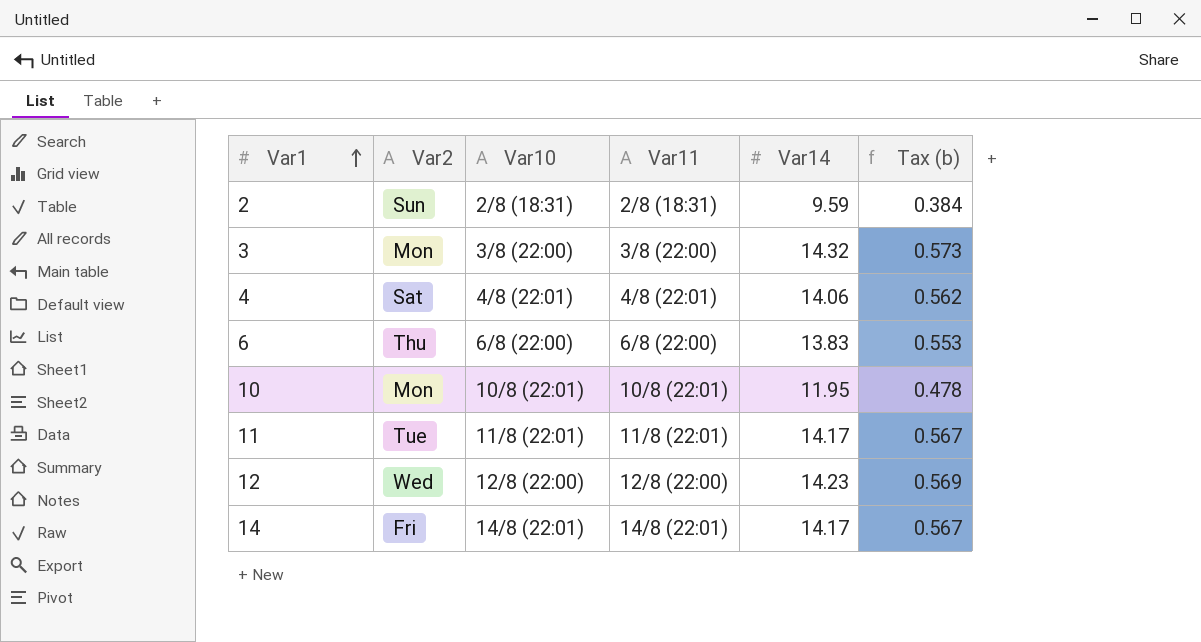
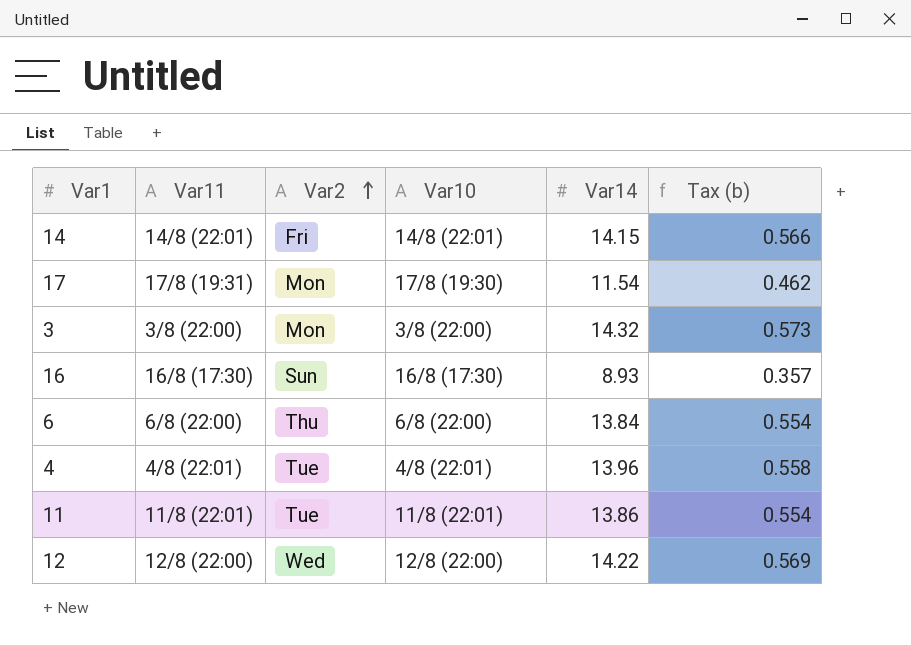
row order: Var1 ascending -> Var2 ascending
column Var11 | position: 4 -> 2
row 2: Sun | 2/8 (18:31) | 2/8 (18:31) | 9.59 | 0.384 -> none
row 10: Mon | 10/8 (22:01) | 10/8 (22:01) | 11.95 | 0.478 -> none
14 | Var14: 14.17 -> 14.15
14 | Tax (b): 0.567 -> 0.566
row 17: none -> 17/8 (19:31) | Mon | 17/8 (19:30) | 11.54 | 0.462
row 16: none -> 16/8 (17:30) | Sun | 16/8 (17:30) | 8.93 | 0.357
6 | Var14: 13.83 -> 13.84
6 | Tax (b): 0.553 -> 0.554
4 | Var2: Sat -> Tue
4 | Var14: 14.06 -> 13.96
4 | Tax (b): 0.562 -> 0.558
11 | Var14: 14.17 -> 13.86
11 | Tax (b): 0.567 -> 0.554
12 | Var14: 14.23 -> 14.22

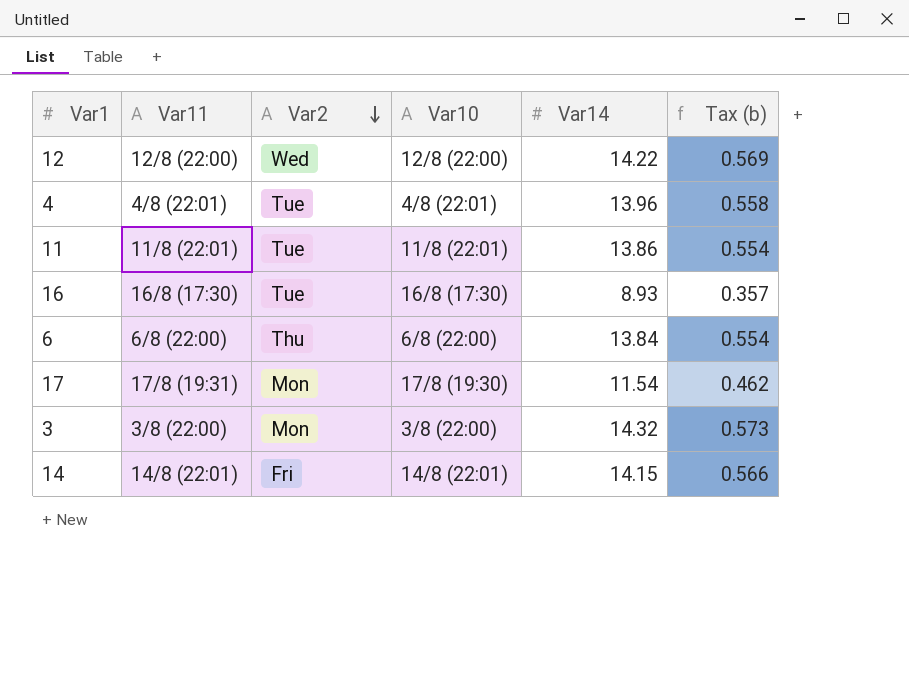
row order: Var2 ascending -> Var2 descending
16 | Var2: Sun -> Tue

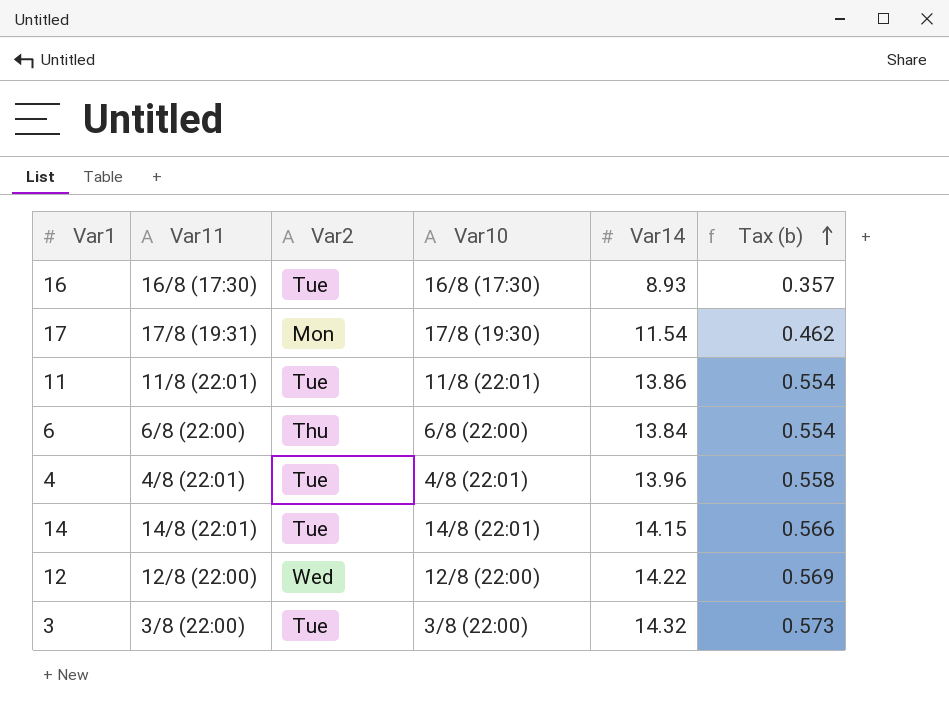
row order: Var2 descending -> Tax (b) ascending
14 | Var2: Fri -> Tue
3 | Var2: Mon -> Tue

